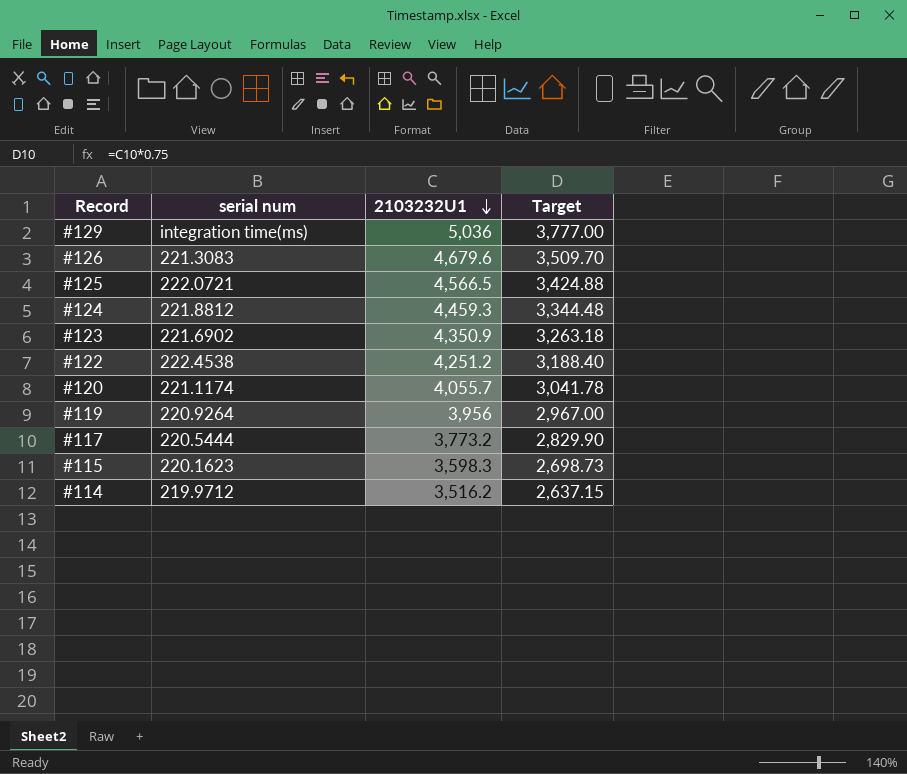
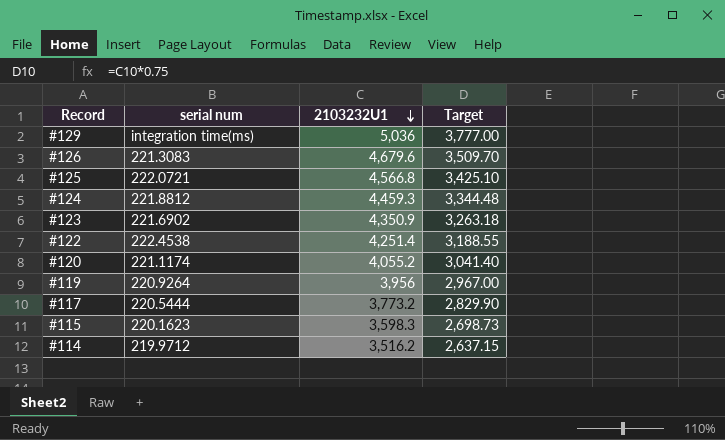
#125 | 2103232U1: 4,566.5 -> 4,566.8
#125 | Target: 3,424.88 -> 3,425.10
#122 | 2103232U1: 4,251.2 -> 4,251.4
#122 | Target: 3,188.40 -> 3,188.55
#120 | 2103232U1: 4,055.7 -> 4,055.2
#120 | Target: 3,041.78 -> 3,041.40

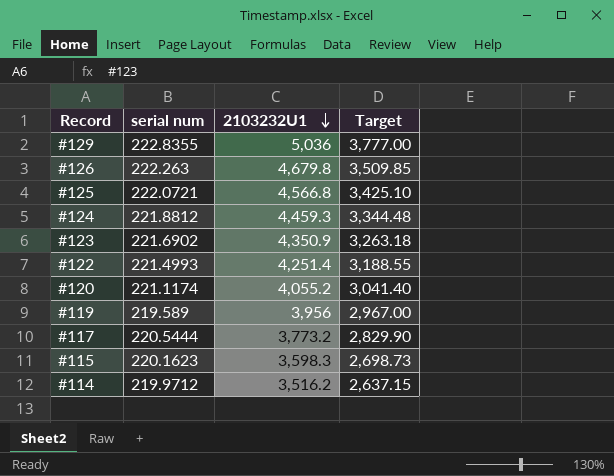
#129 | serial num: integration time(ms) -> 222.8355
#126 | serial num: 221.3083 -> 222.263
#126 | 2103232U1: 4,679.6 -> 4,679.8
#126 | Target: 3,509.70 -> 3,509.85
#122 | serial num: 222.4538 -> 221.4993
#119 | serial num: 220.9264 -> 219.589

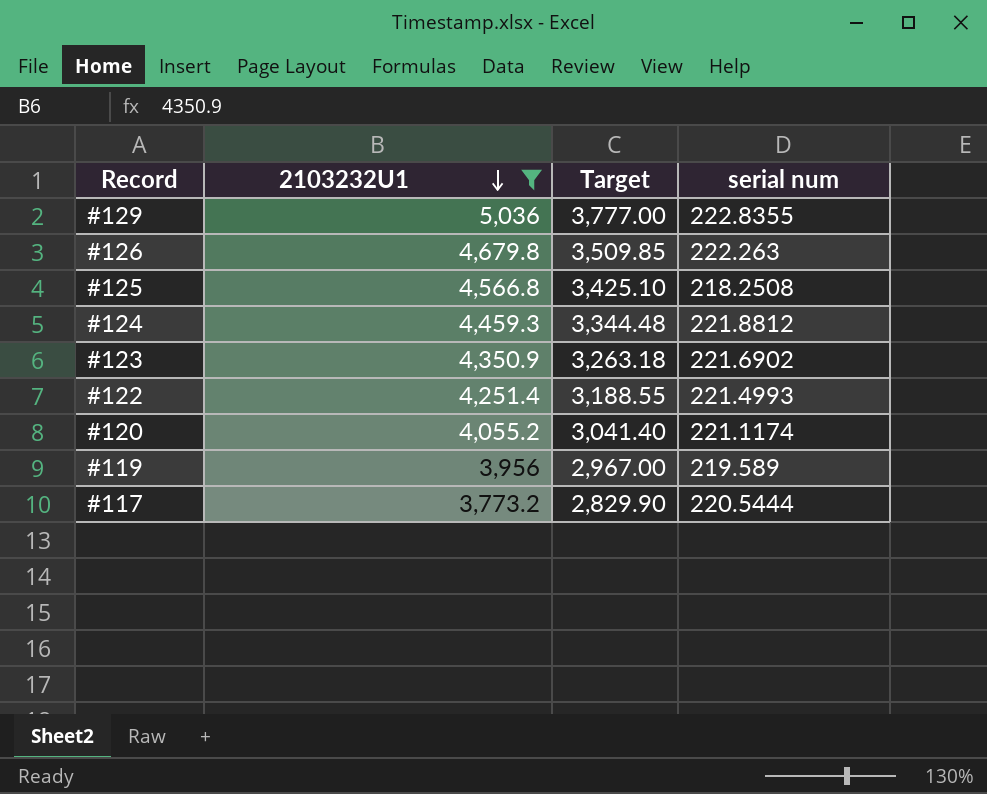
filter: none -> 2103232U1 >= 3,773.2
column serial num | position: 2 -> 4
#125 | serial num: 222.0721 -> 218.2508

